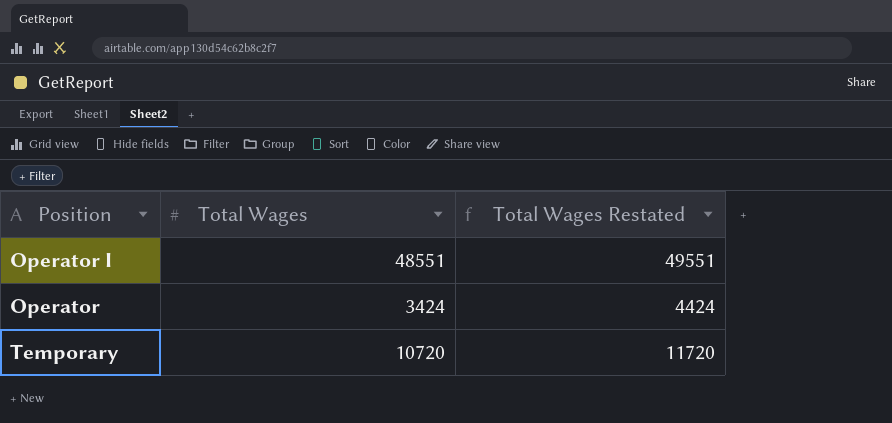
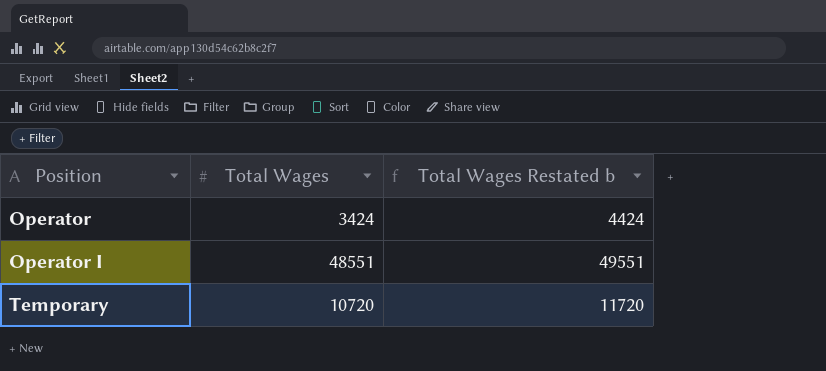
row order: none -> Position ascending
column name: Total Wages Restated -> Total Wages Restated b

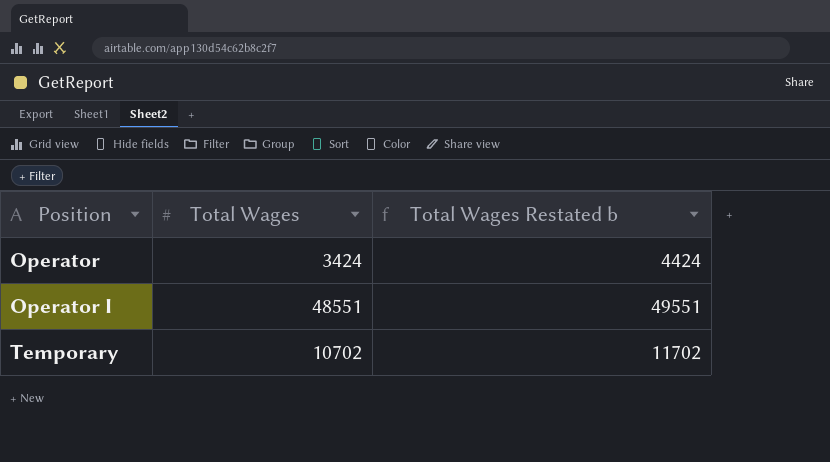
Temporary | Total Wages: 10720 -> 10702
Temporary | Total Wages Restated b: 11720 -> 11702

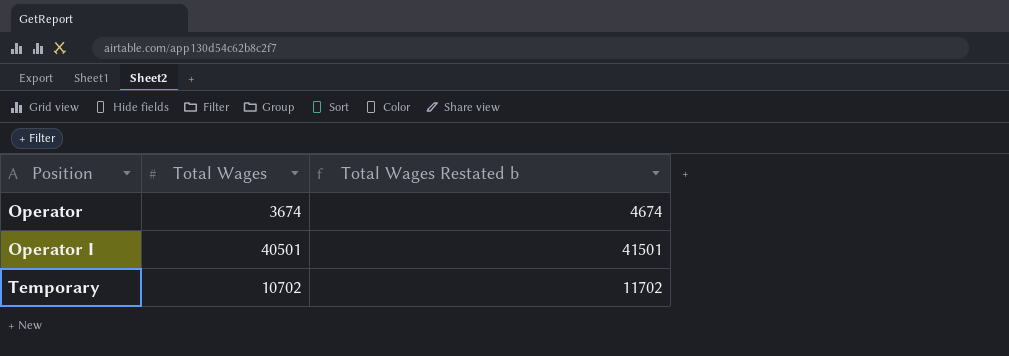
Operator | Total Wages: 3424 -> 3674
Operator | Total Wages Restated b: 4424 -> 4674
Operator I | Total Wages: 48551 -> 40501
Operator I | Total Wages Restated b: 49551 -> 41501

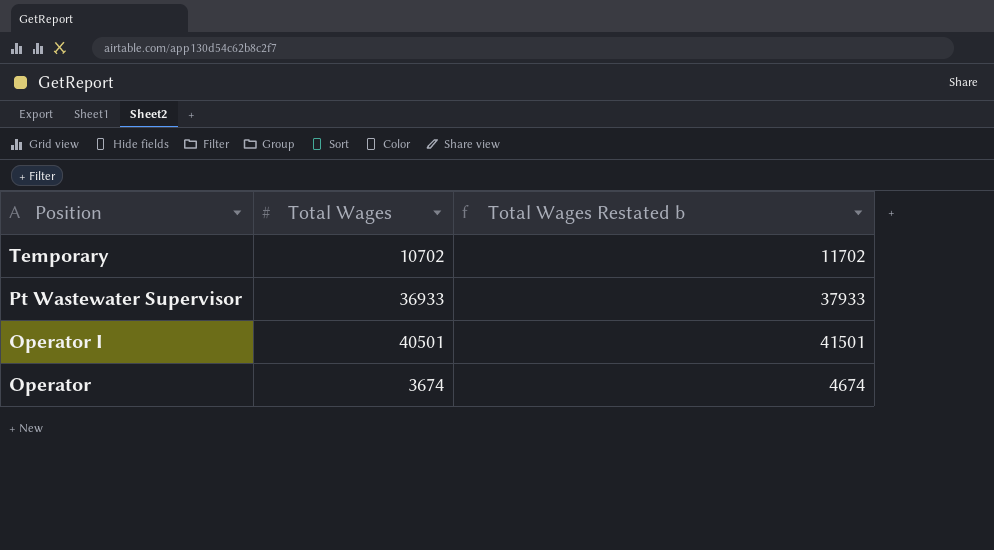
row order: Position ascending -> Position descending
row Pt Wastewater Supervisor: none -> 36933 | 37933

